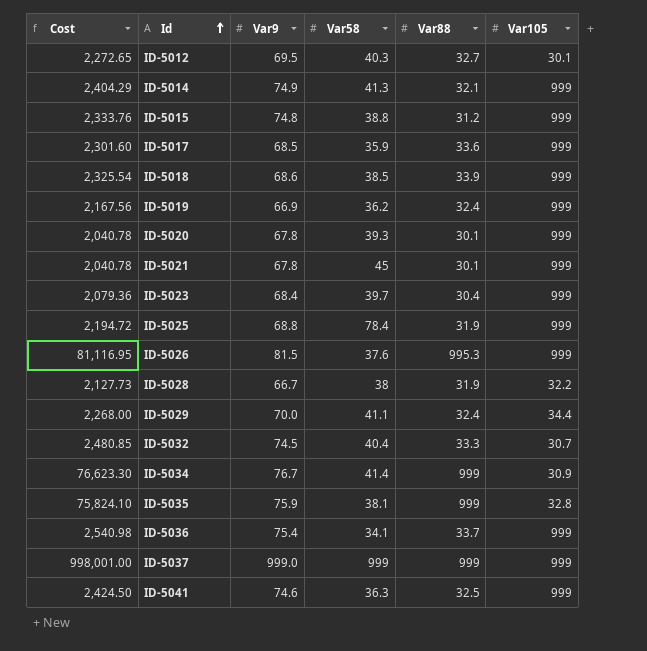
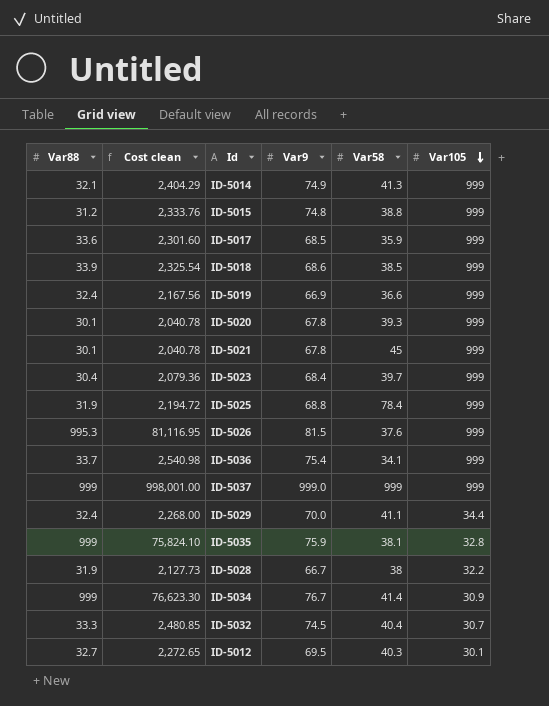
row order: Id ascending -> Var105 descending
column Var88 | position: 5 -> 1
column name: Cost -> Cost clean
row ID-5041: 2,424.50 | 74.6 | 36.3 | 32.5 | 999 -> none
ID-5019 | Var58: 36.2 -> 36.6

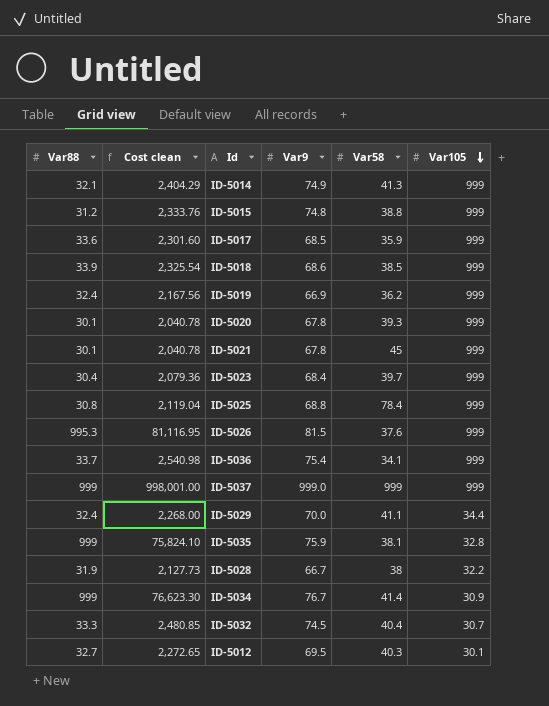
ID-5019 | Var58: 36.6 -> 36.2
ID-5025 | Var88: 31.9 -> 30.8
ID-5025 | Cost clean: 2,194.72 -> 2,119.04

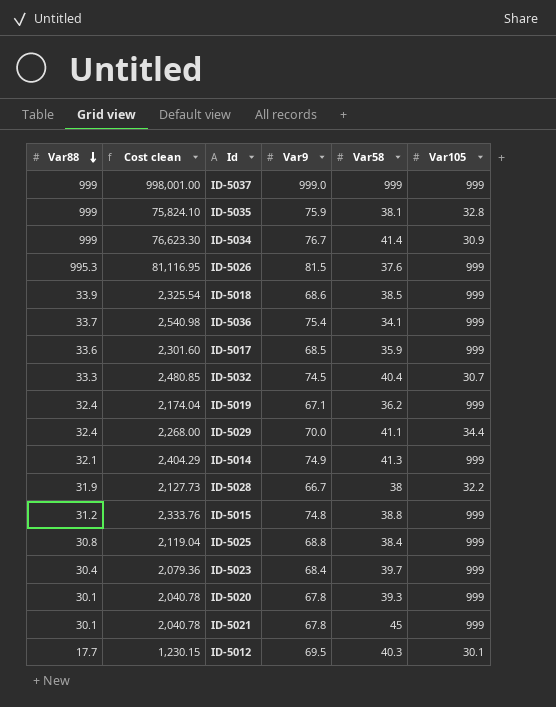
row order: Var105 descending -> Var88 descending
ID-5019 | Cost clean: 2,167.56 -> 2,174.04
ID-5019 | Var9: 66.9 -> 67.1
ID-5025 | Var58: 78.4 -> 38.4
ID-5012 | Var88: 32.7 -> 17.7
ID-5012 | Cost clean: 2,272.65 -> 1,230.15

